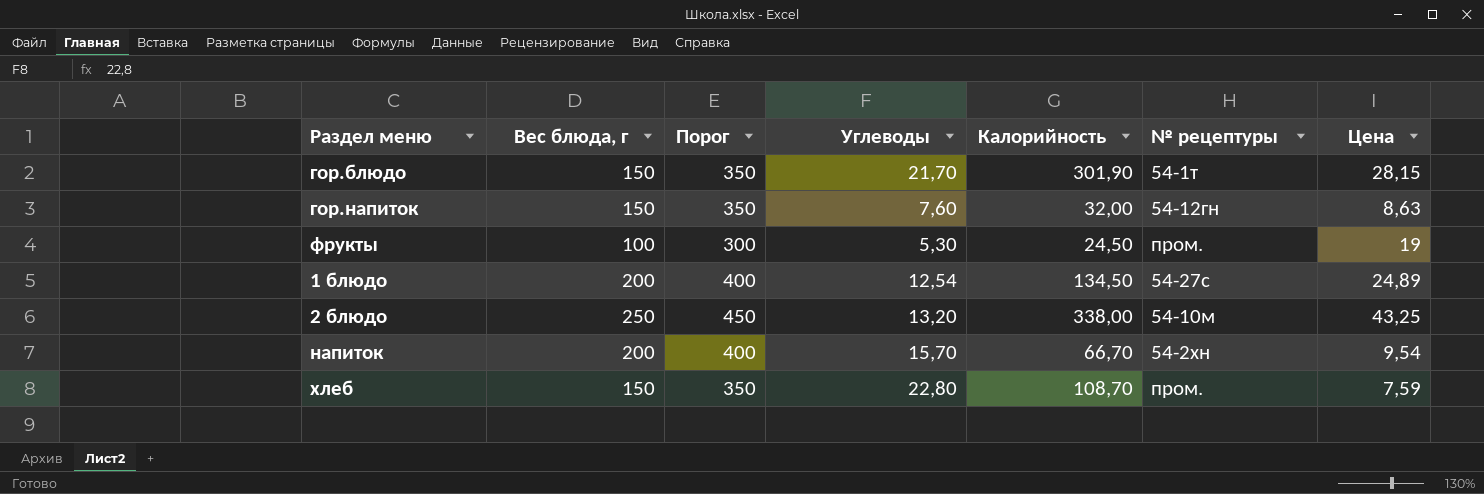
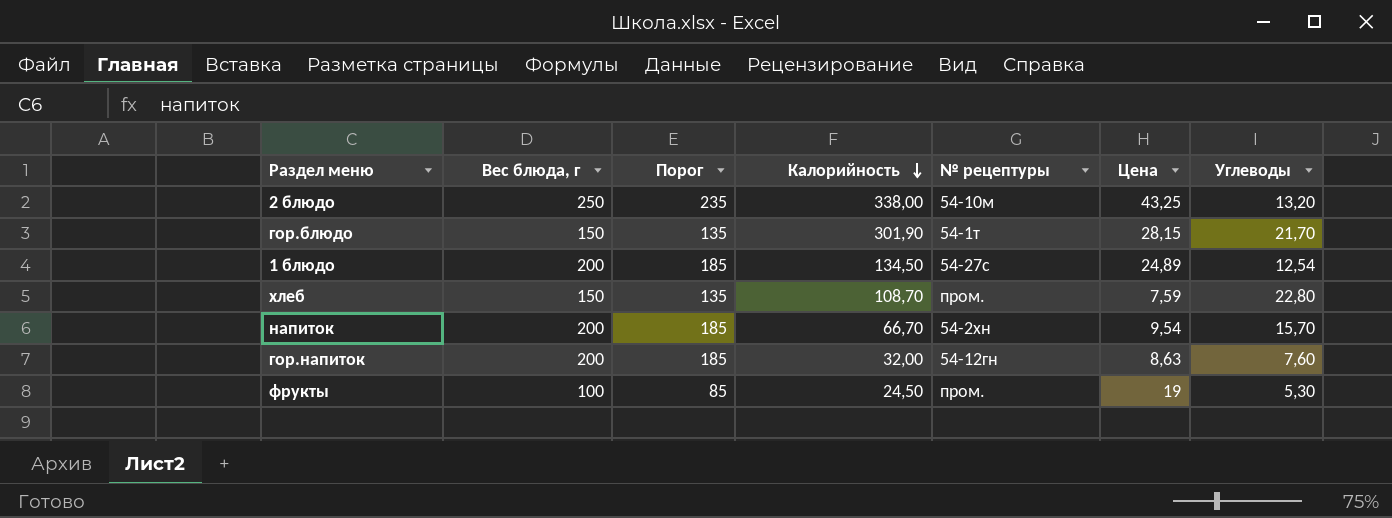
row order: none -> Калорийность descending
column Порог | formula: [Вес блюда, г] + 200 -> [Вес блюда, г] - 15
column Углеводы | position: 4 -> 7
гор.напиток | Вес блюда, г: 150 -> 200

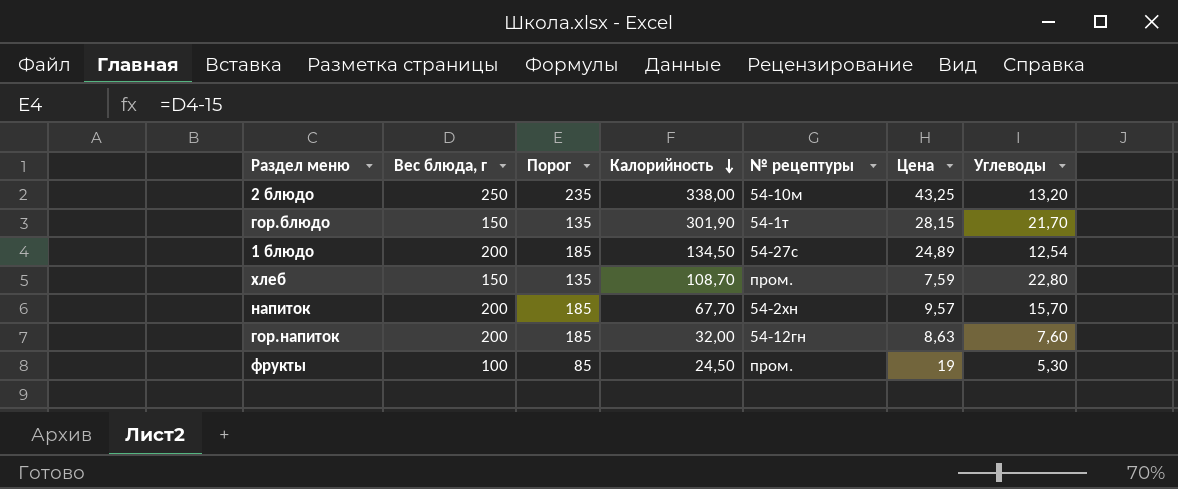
напиток | Калорийность: 66,70 -> 67,70
напиток | Цена: 9,54 -> 9,57

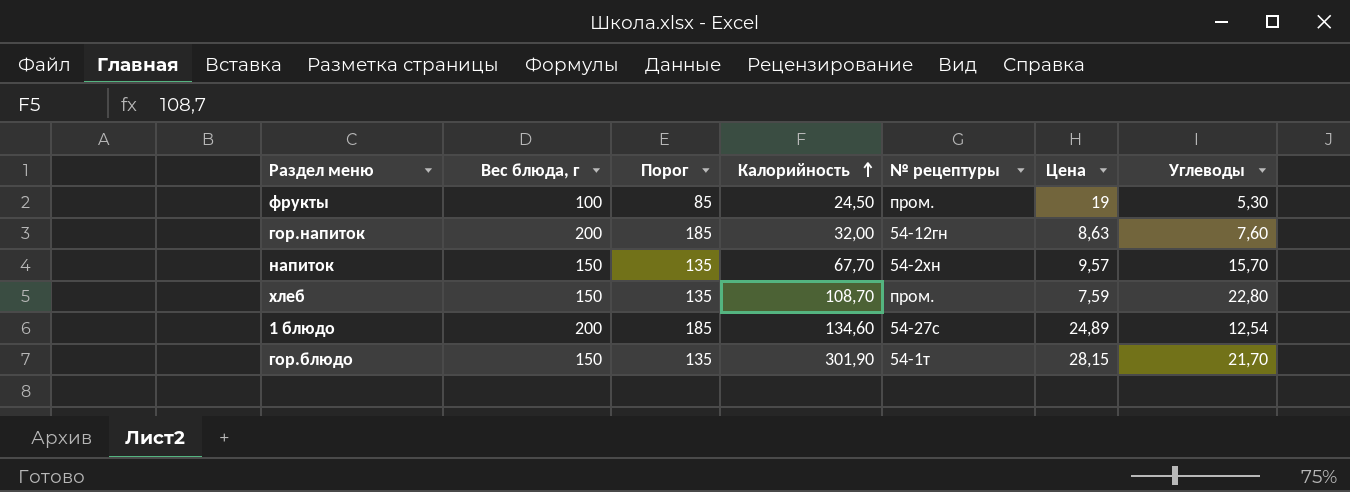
row order: Калорийность descending -> Калорийность ascending
row 2 блюдо: 250 | 235 | 338,00 | 54-10м | 43,25 | 13,20 -> none
напиток | Вес блюда, г: 200 -> 150
напиток | Порог: 185 -> 135
1 блюдо | Калорийность: 134,50 -> 134,60

